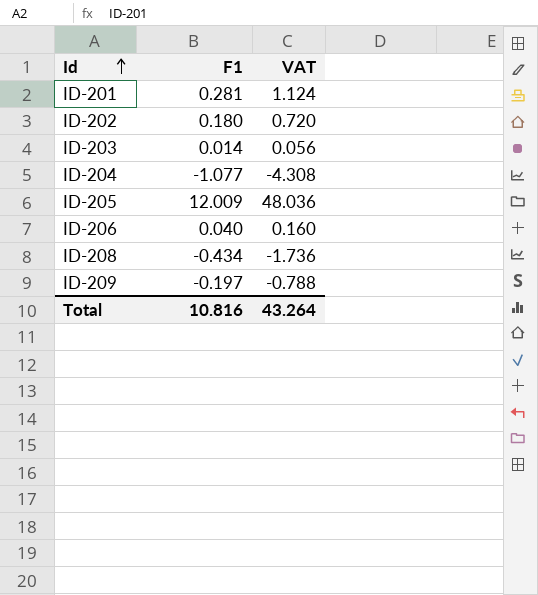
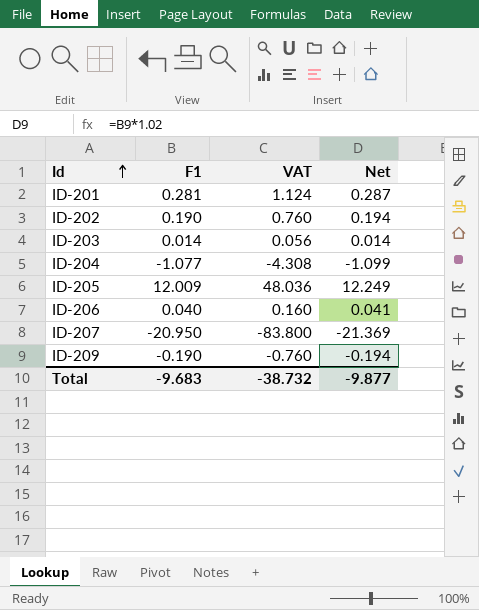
column Net | formula: none -> [F1] * 1.02
row ID-208: -0.434 | -1.736 -> none
ID-202 | F1: 0.180 -> 0.190
ID-202 | VAT: 0.720 -> 0.760
row ID-207: none -> -20.950 | -83.800 | -21.369
ID-209 | F1: -0.197 -> -0.190
ID-209 | VAT: -0.788 -> -0.760
Total | F1: 10.816 -> -9.683
Total | VAT: 43.264 -> -38.732

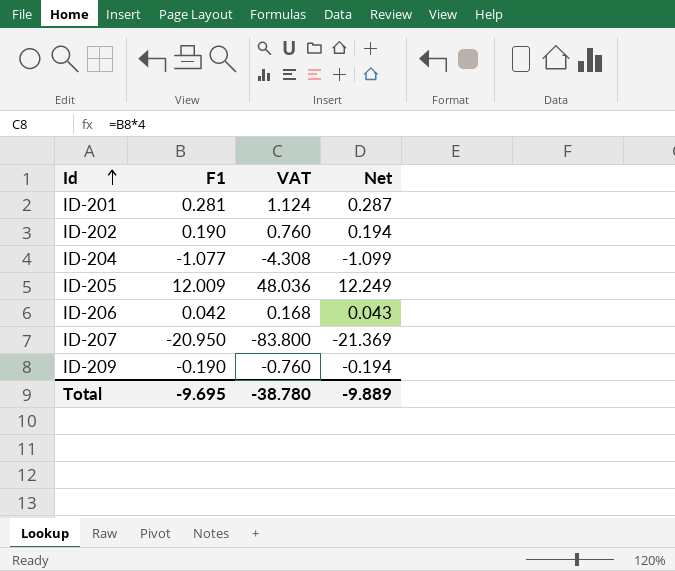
row ID-203: 0.014 | 0.056 | 0.014 -> none
ID-206 | F1: 0.040 -> 0.042
ID-206 | VAT: 0.160 -> 0.168
ID-206 | Net: 0.041 -> 0.043
Total | F1: -9.683 -> -9.695
Total | VAT: -38.732 -> -38.780
Total | Net: -9.877 -> -9.889

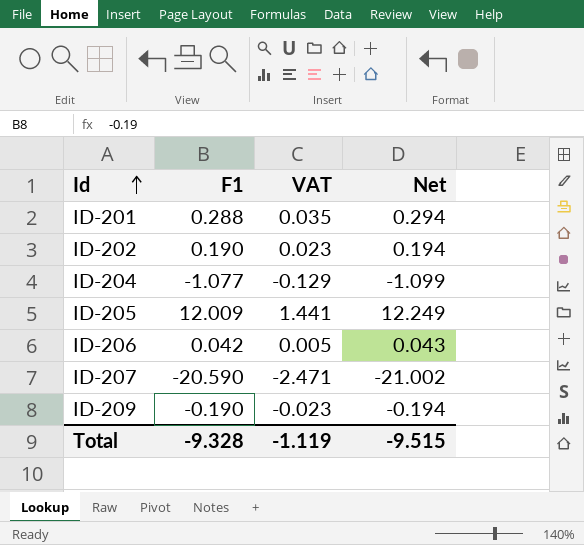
column VAT | formula: [F1] * 4 -> [F1] * 0.12
ID-201 | F1: 0.281 -> 0.288
ID-201 | Net: 0.287 -> 0.294
ID-207 | F1: -20.950 -> -20.590
ID-207 | Net: -21.369 -> -21.002
Total | F1: -9.695 -> -9.328
Total | VAT: -38.780 -> -1.119
Total | Net: -9.889 -> -9.515

